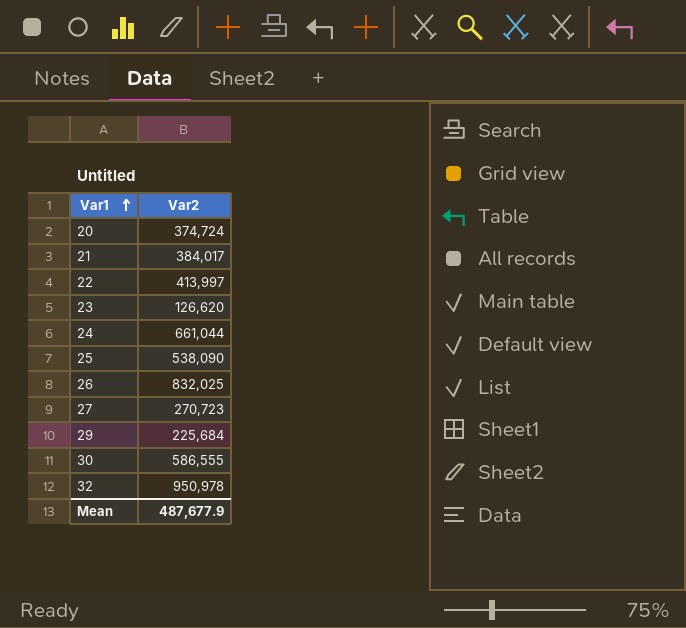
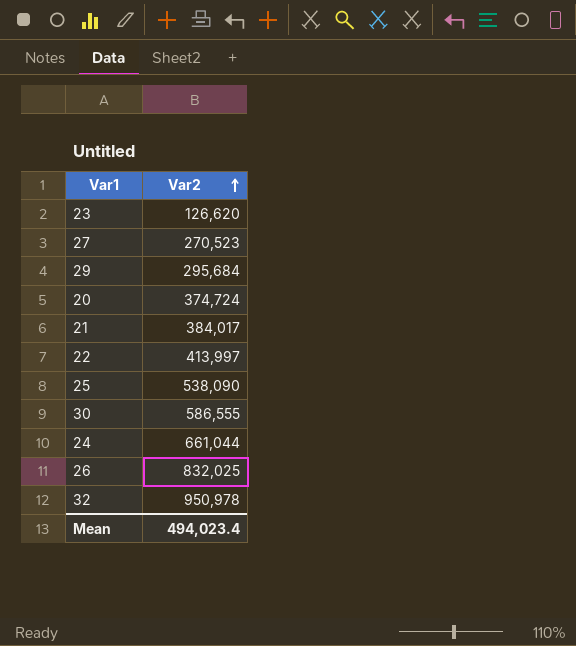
row order: Var1 ascending -> Var2 ascending
27 | Var2: 270,723 -> 270,523
29 | Var2: 225,684 -> 295,684
Mean | Var2: 487,677.9 -> 494,023.4

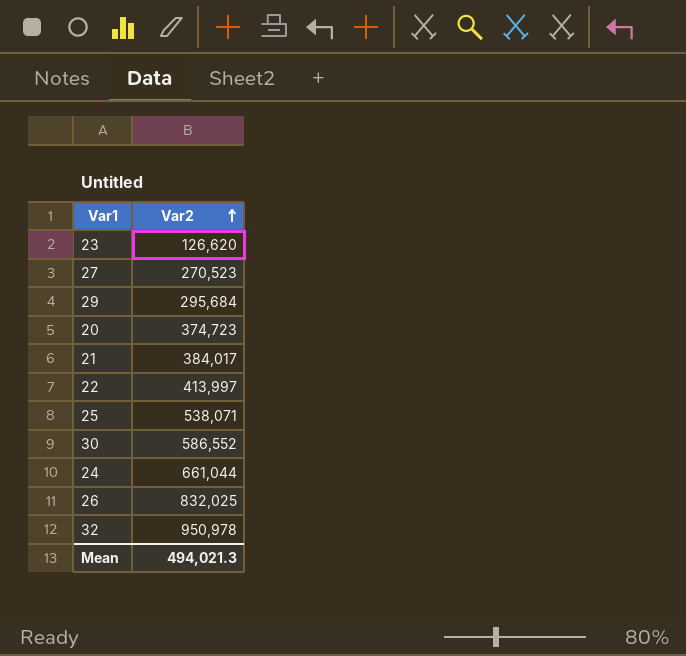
20 | Var2: 374,724 -> 374,723
25 | Var2: 538,090 -> 538,071
30 | Var2: 586,555 -> 586,552
Mean | Var2: 494,023.4 -> 494,021.3

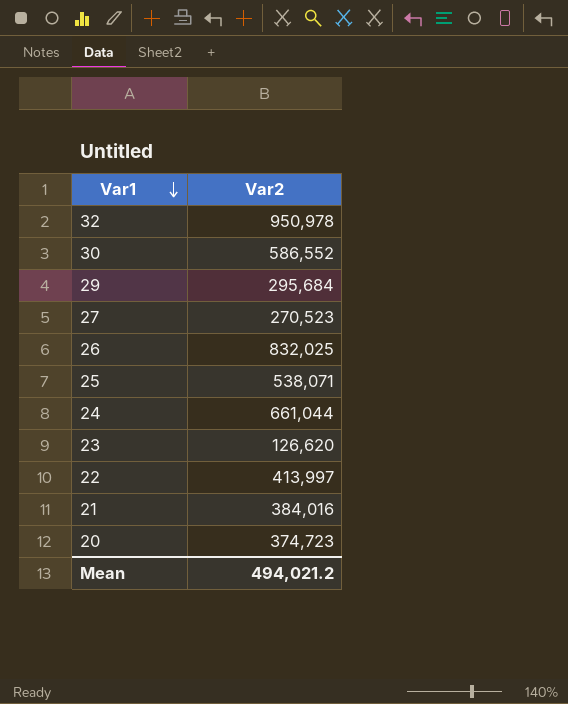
row order: Var2 ascending -> Var1 descending
21 | Var2: 384,017 -> 384,016
Mean | Var2: 494,021.3 -> 494,021.2

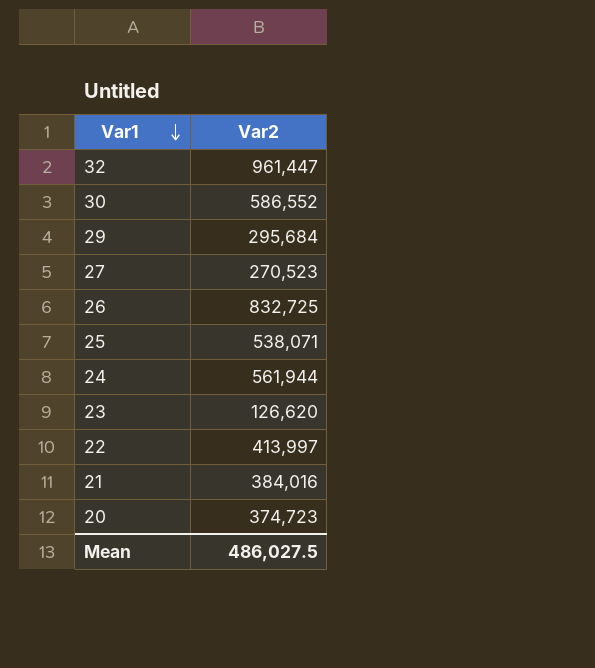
32 | Var2: 950,978 -> 961,447
26 | Var2: 832,025 -> 832,725
24 | Var2: 661,044 -> 561,944
Mean | Var2: 494,021.2 -> 486,027.5

